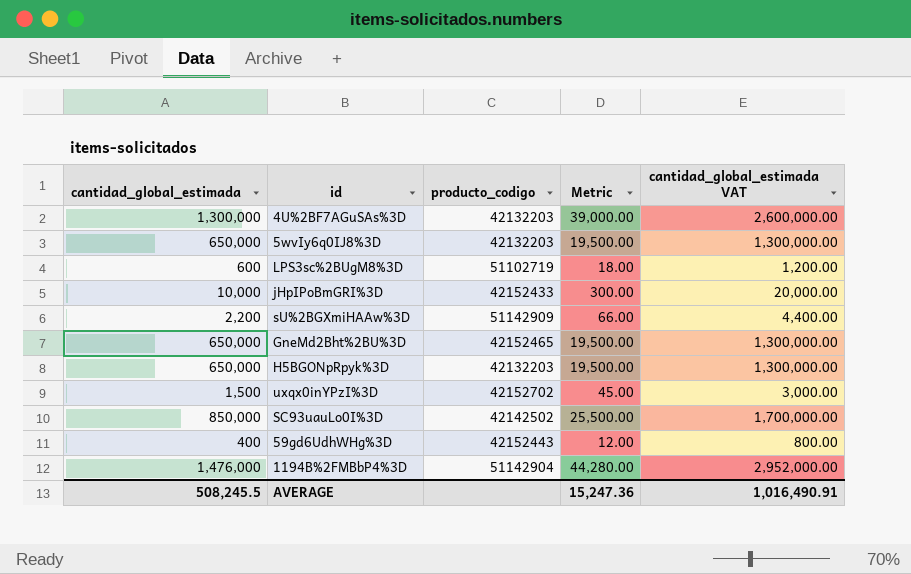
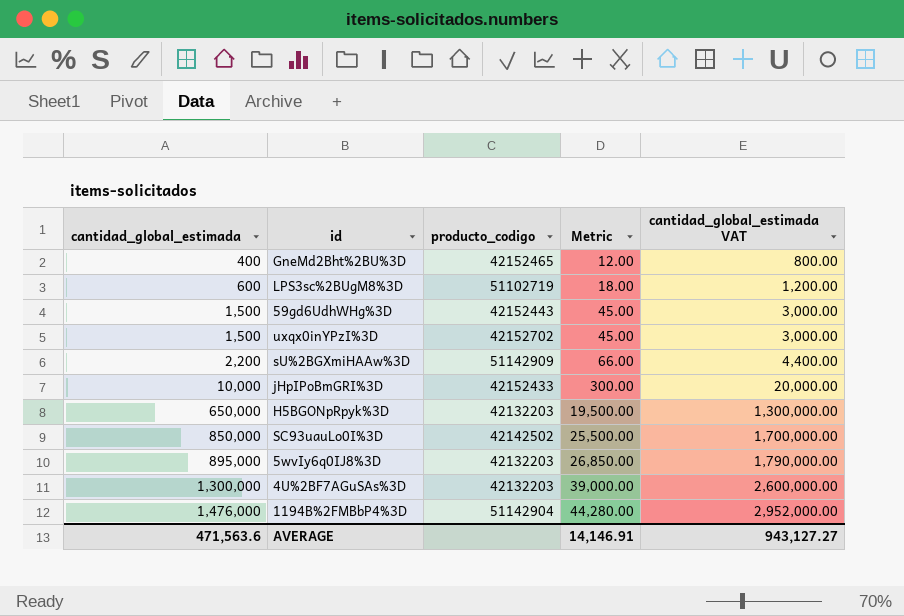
row order: none -> cantidad_global_estimada ascending
GneMd2Bht%2BU%3D | cantidad_global_estimada: 650,000 -> 400
GneMd2Bht%2BU%3D | Metric: 19,500.00 -> 12.00
GneMd2Bht%2BU%3D | cantidad_global_estimada VAT: 1,300,000.00 -> 800.00
59gd6UdhWHg%3D | cantidad_global_estimada: 400 -> 1,500
59gd6UdhWHg%3D | Metric: 12.00 -> 45.00
59gd6UdhWHg%3D | cantidad_global_estimada VAT: 800.00 -> 3,000.00
5wvIy6q0IJ8%3D | cantidad_global_estimada: 650,000 -> 895,000
5wvIy6q0IJ8%3D | Metric: 19,500.00 -> 26,850.00
5wvIy6q0IJ8%3D | cantidad_global_estimada VAT: 1,300,000.00 -> 1,790,000.00
AVERAGE | cantidad_global_estimada: 508,245.5 -> 471,563.6
AVERAGE | Metric: 15,247.36 -> 14,146.91
AVERAGE | cantidad_global_estimada VAT: 1,016,490.91 -> 943,127.27

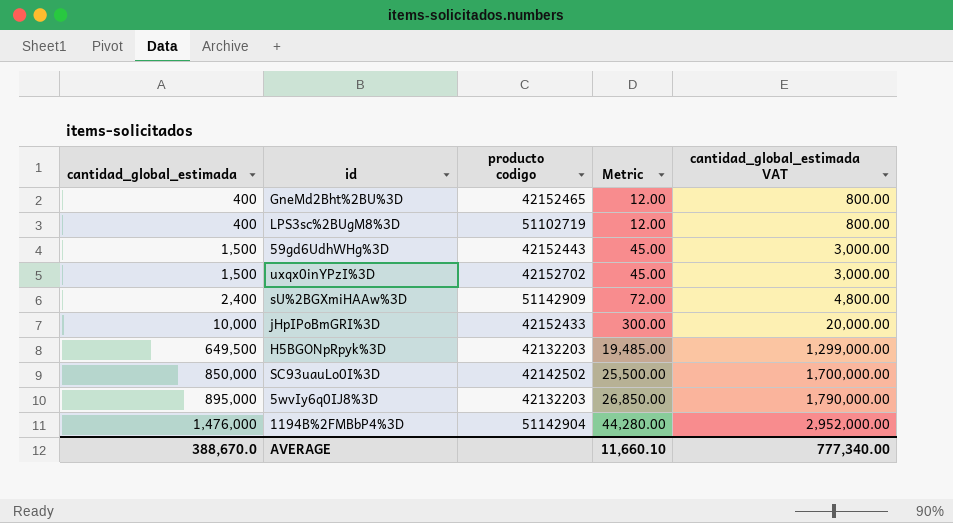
column name: producto_codigo -> producto codigo
row 4U%2BF7AGuSAs%3D: 1,300,000 | 42132203 | 39,000.00 | 2,600,000.00 -> none
LPS3sc%2BUgM8%3D | cantidad_global_estimada: 600 -> 400
LPS3sc%2BUgM8%3D | Metric: 18.00 -> 12.00
LPS3sc%2BUgM8%3D | cantidad_global_estimada VAT: 1,200.00 -> 800.00
sU%2BGXmiHAAw%3D | cantidad_global_estimada: 2,200 -> 2,400
sU%2BGXmiHAAw%3D | Metric: 66.00 -> 72.00
sU%2BGXmiHAAw%3D | cantidad_global_estimada VAT: 4,400.00 -> 4,800.00
H5BGONpRpyk%3D | cantidad_global_estimada: 650,000 -> 649,500
H5BGONpRpyk%3D | Metric: 19,500.00 -> 19,485.00
H5BGONpRpyk%3D | cantidad_global_estimada VAT: 1,300,000.00 -> 1,299,000.00
AVERAGE | cantidad_global_estimada: 471,563.6 -> 388,670.0
AVERAGE | Metric: 14,146.91 -> 11,660.10
AVERAGE | cantidad_global_estimada VAT: 943,127.27 -> 777,340.00

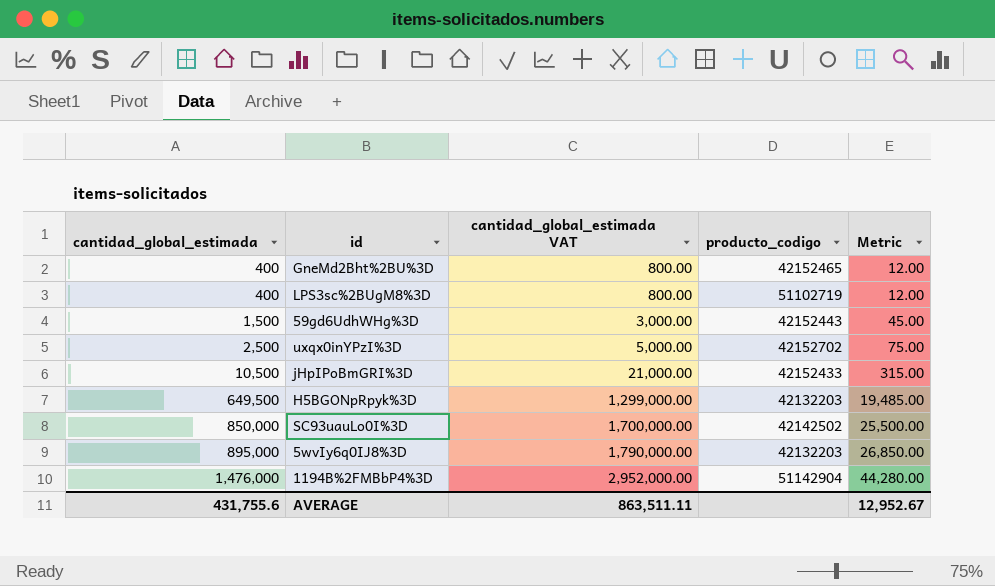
column cantidad_global_estimada VAT | position: 5 -> 3
column name: producto codigo -> producto_codigo
row sU%2BGXmiHAAw%3D: 2,400 | 51142909 | 72.00 | 4,800.00 -> none
uxqx0inYPzI%3D | cantidad_global_estimada: 1,500 -> 2,500
uxqx0inYPzI%3D | cantidad_global_estimada VAT: 3,000.00 -> 5,000.00
uxqx0inYPzI%3D | Metric: 45.00 -> 75.00
jHpIPoBmGRI%3D | cantidad_global_estimada: 10,000 -> 10,500
jHpIPoBmGRI%3D | cantidad_global_estimada VAT: 20,000.00 -> 21,000.00
jHpIPoBmGRI%3D | Metric: 300.00 -> 315.00
AVERAGE | cantidad_global_estimada: 388,670.0 -> 431,755.6
AVERAGE | cantidad_global_estimada VAT: 777,340.00 -> 863,511.11
AVERAGE | Metric: 11,660.10 -> 12,952.67

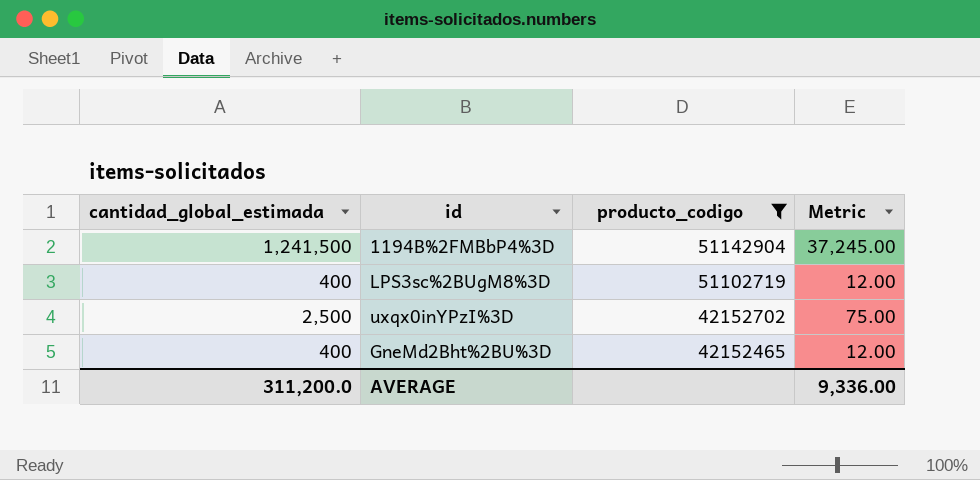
filter: none -> producto_codigo >= 42152465
row order: cantidad_global_estimada ascending -> producto_codigo descending
column cantidad_global_estimada VAT | formula: [cantidad_global_estimada] * 2 -> none
1194B%2FMBbP4%3D | cantidad_global_estimada: 1,476,000 -> 1,241,500
1194B%2FMBbP4%3D | Metric: 44,280.00 -> 37,245.00
AVERAGE | cantidad_global_estimada: 431,755.6 -> 311,200.0
AVERAGE | Metric: 12,952.67 -> 9,336.00

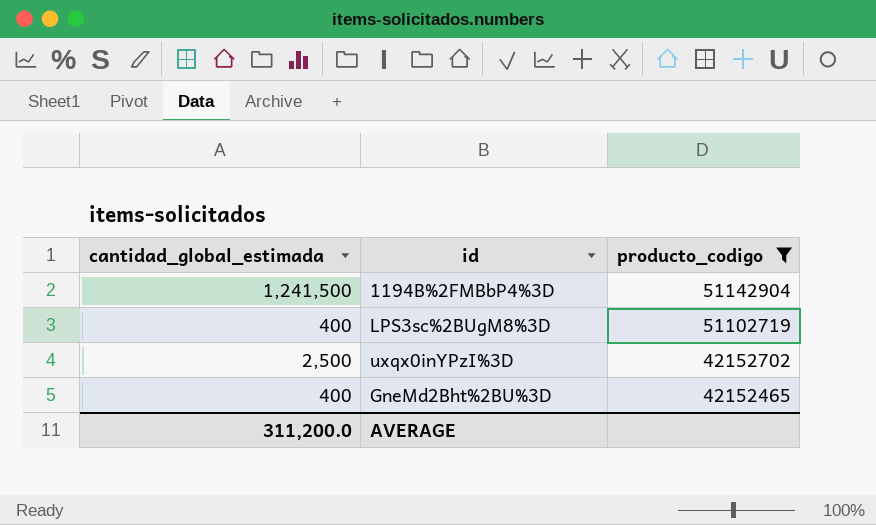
column Metric | formula: [cantidad_global_estimada] * 0.03 -> none

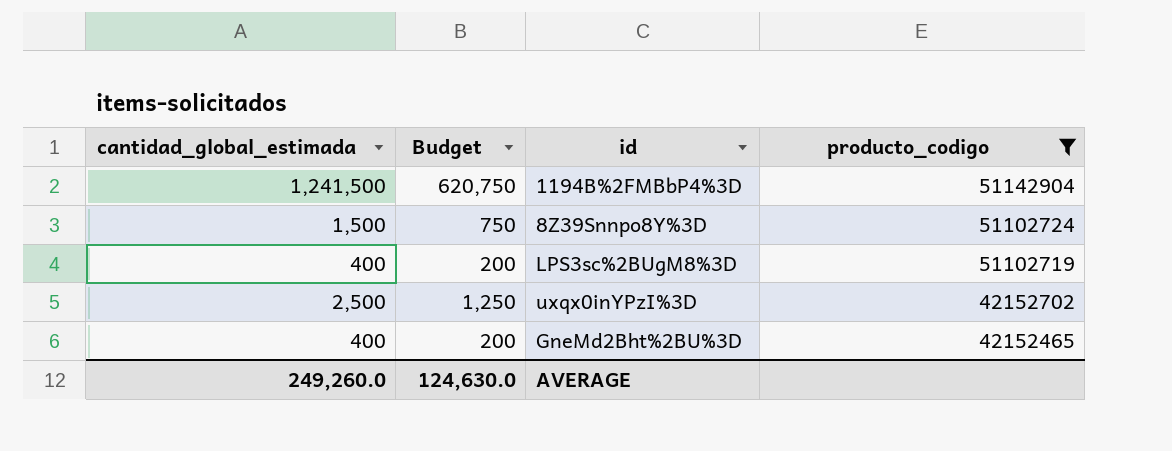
column Budget | formula: none -> [cantidad_global_estimada] * 0.5
row 8Z39Snnpo8Y%3D: none -> 1,500 | 750 | 51102724
AVERAGE | cantidad_global_estimada: 311,200.0 -> 249,260.0

